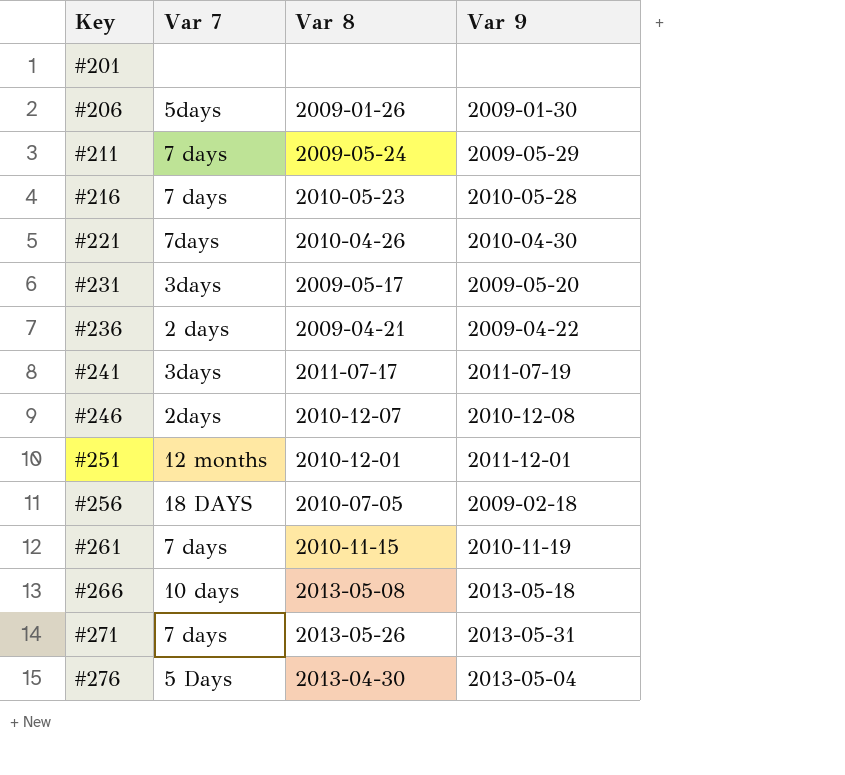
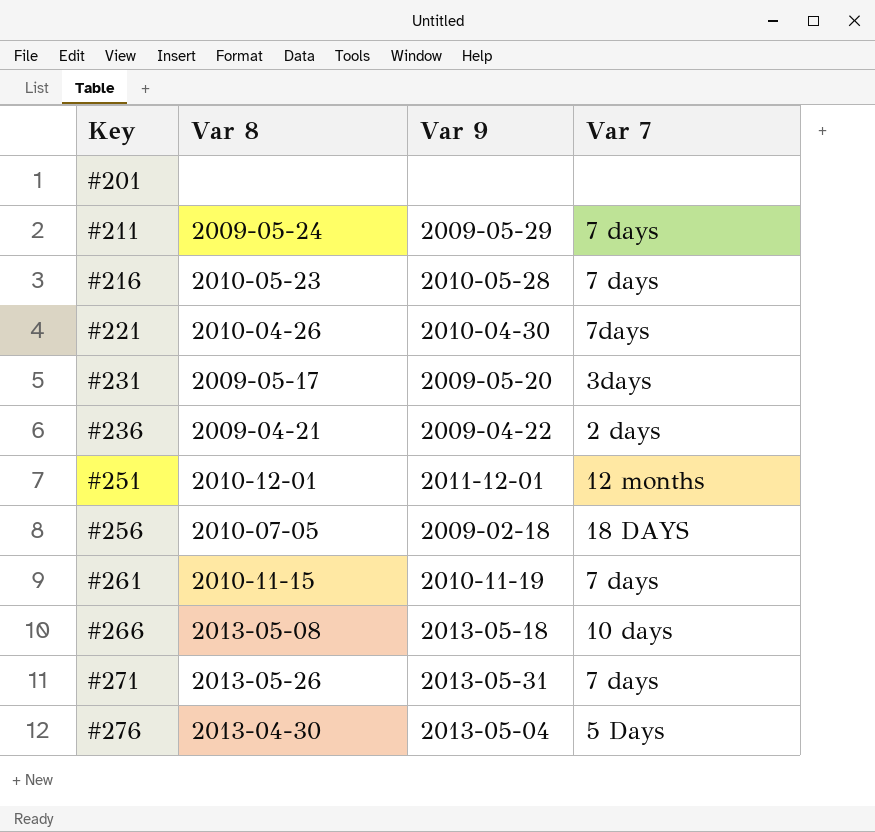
column Var 7 | position: 2 -> 4
row #206: 5days | 2009-01-26 | 2009-01-30 -> none
row #241: 3days | 2011-07-17 | 2011-07-19 -> none
row #246: 2days | 2010-12-07 | 2010-12-08 -> none

